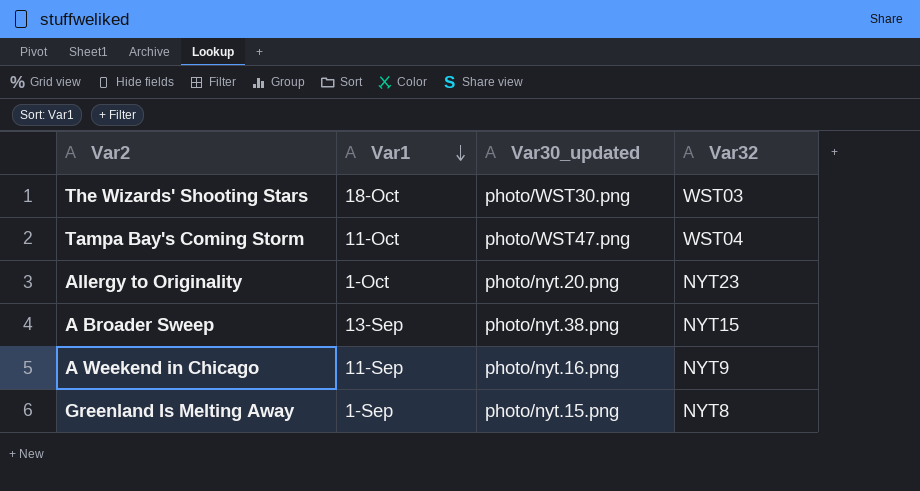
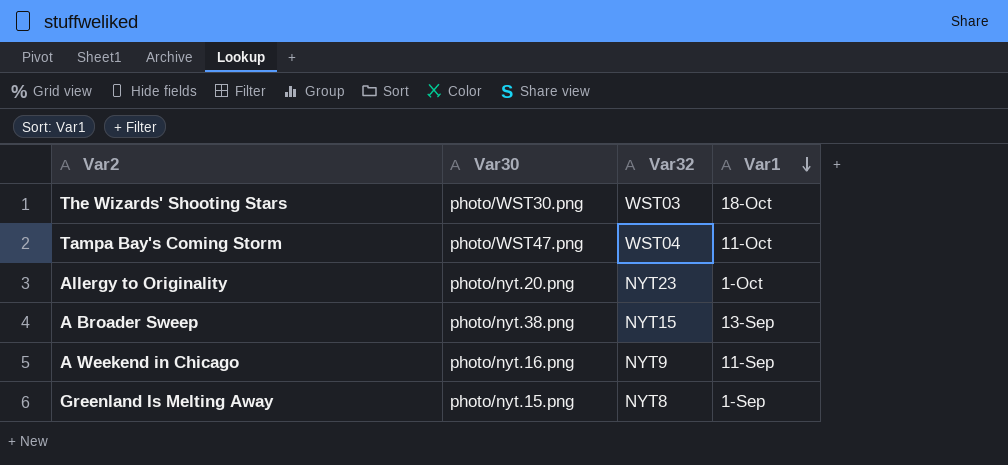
column name: Var30_updated -> Var30
column Var1 | position: 2 -> 4

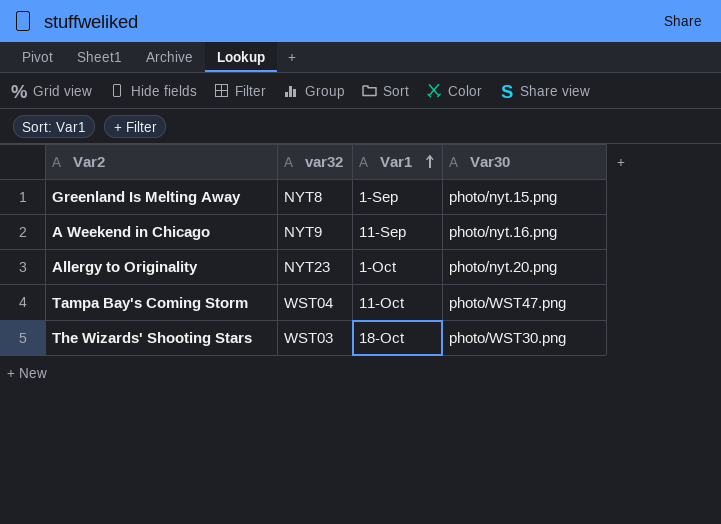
row order: Var1 descending -> Var1 ascending
column name: Var32 -> var32
column Var30 | position: 2 -> 4
row A Broader Sweep: photo/nyt.38.png | NYT15 | 13-Sep -> none

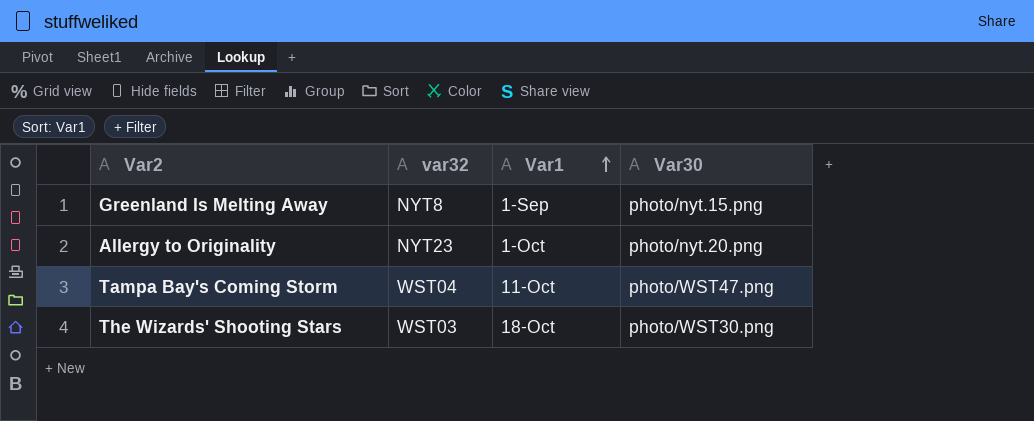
row A Weekend in Chicago: NYT9 | 11-Sep | photo/nyt.16.png -> none

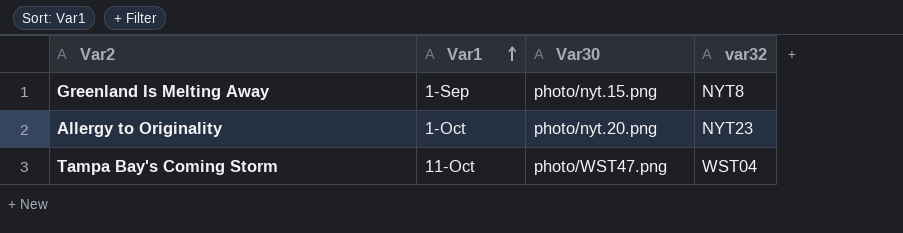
column var32 | position: 2 -> 4
row The Wizards' Shooting Stars: WST03 | 18-Oct | photo/WST30.png -> none

